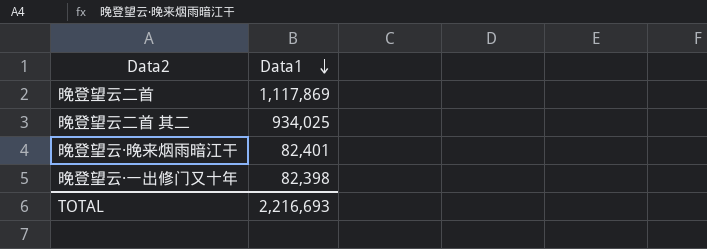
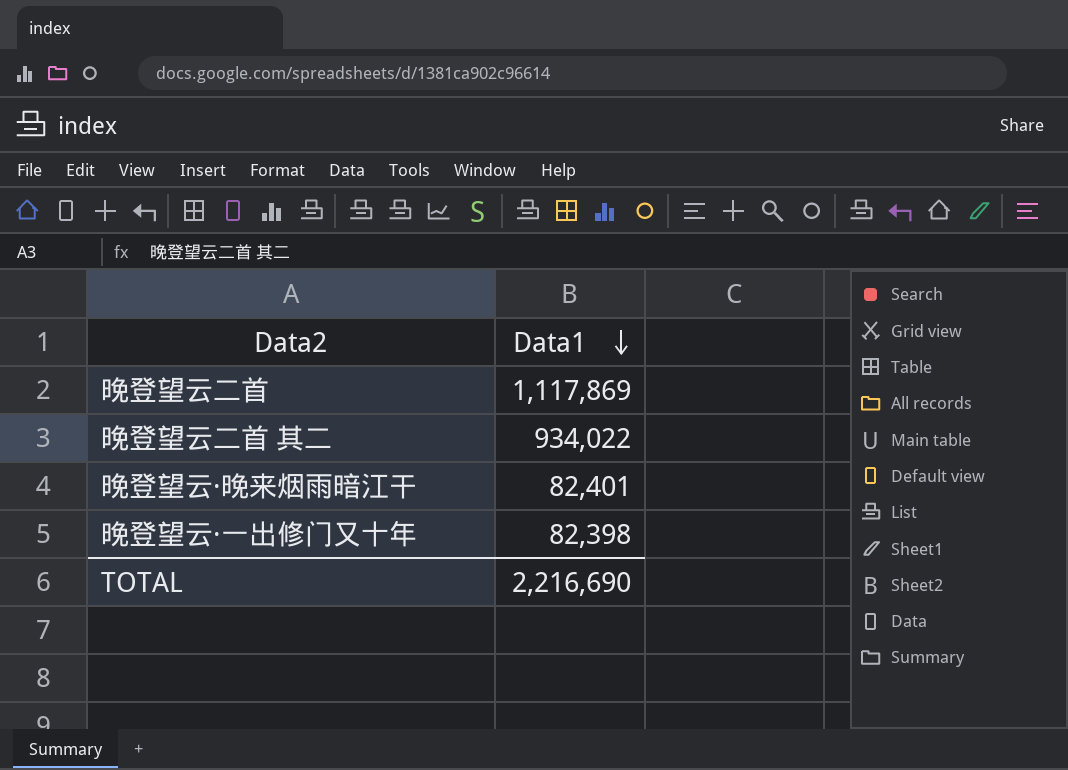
晚登望云二首 其二 | Data1: 934,025 -> 934,022
TOTAL | Data1: 2,216,693 -> 2,216,690

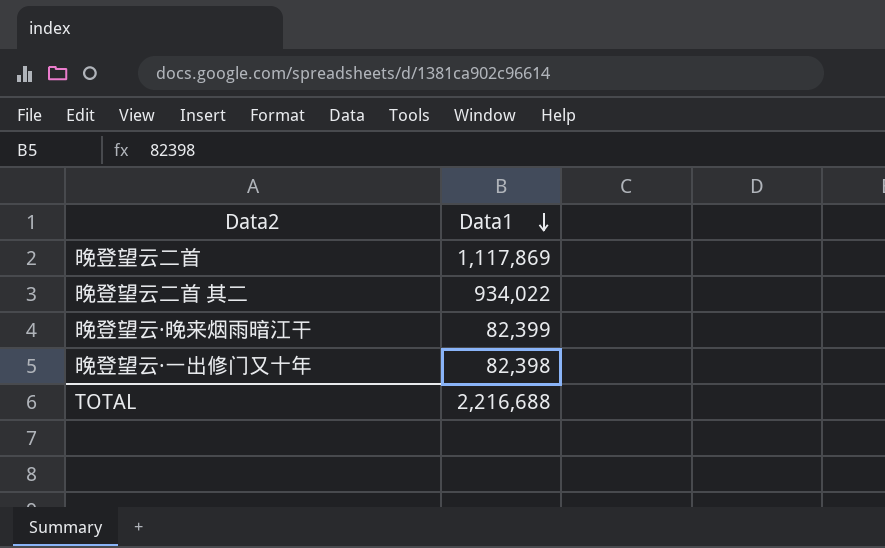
晚登望云·晚来烟雨暗江干 | Data1: 82,401 -> 82,399
TOTAL | Data1: 2,216,690 -> 2,216,688

